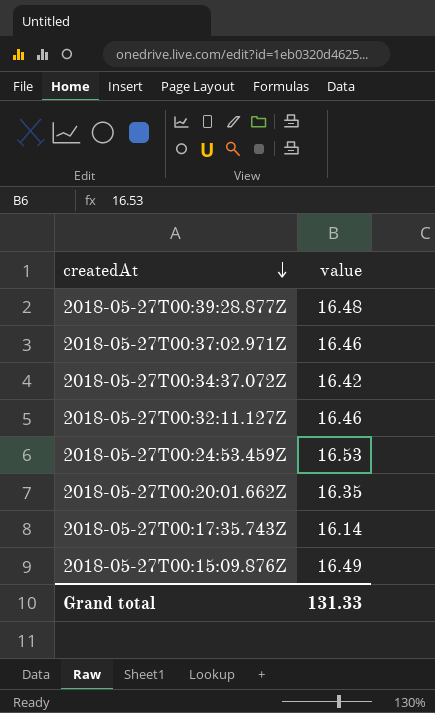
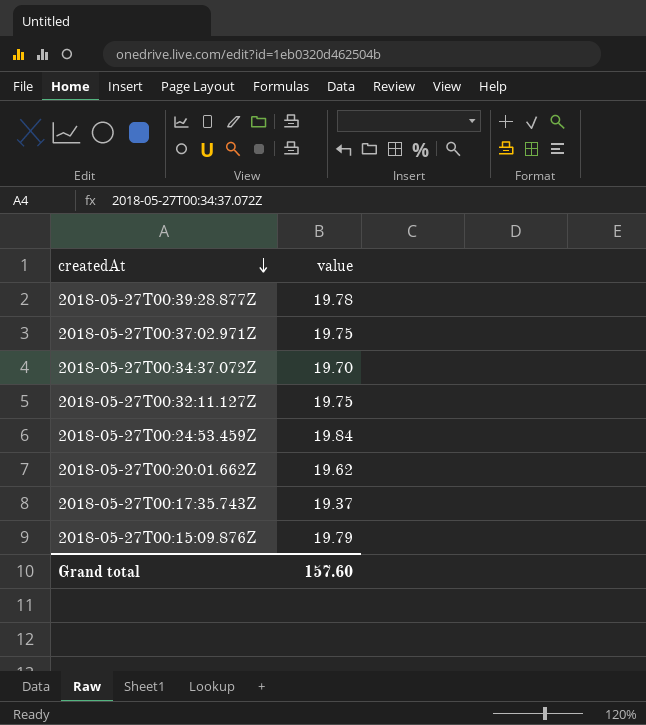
2018-05-27T00:39:28.877Z | value: 16.48 -> 19.78
2018-05-27T00:37:02.971Z | value: 16.46 -> 19.75
2018-05-27T00:34:37.072Z | value: 16.42 -> 19.70
2018-05-27T00:32:11.127Z | value: 16.46 -> 19.75
2018-05-27T00:24:53.459Z | value: 16.53 -> 19.84
2018-05-27T00:20:01.662Z | value: 16.35 -> 19.62
2018-05-27T00:17:35.743Z | value: 16.14 -> 19.37
2018-05-27T00:15:09.876Z | value: 16.49 -> 19.79
Grand total | value: 131.33 -> 157.60

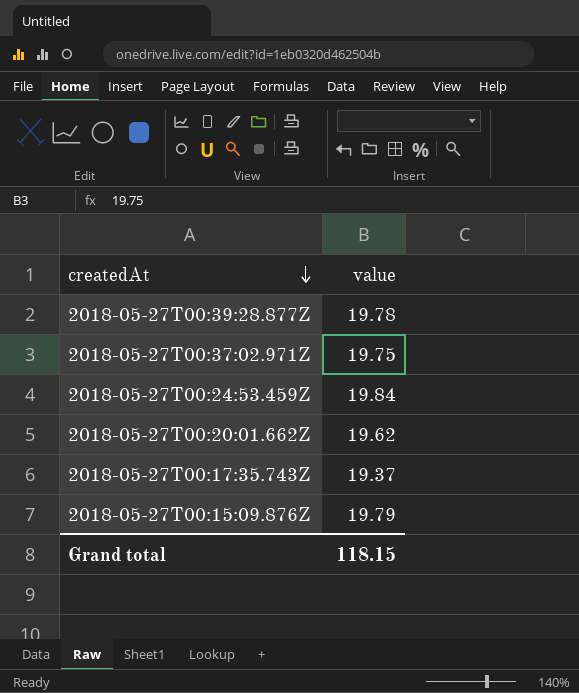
row 2018-05-27T00:34:37.072Z: 19.70 -> none
row 2018-05-27T00:32:11.127Z: 19.75 -> none
Grand total | value: 157.60 -> 118.15

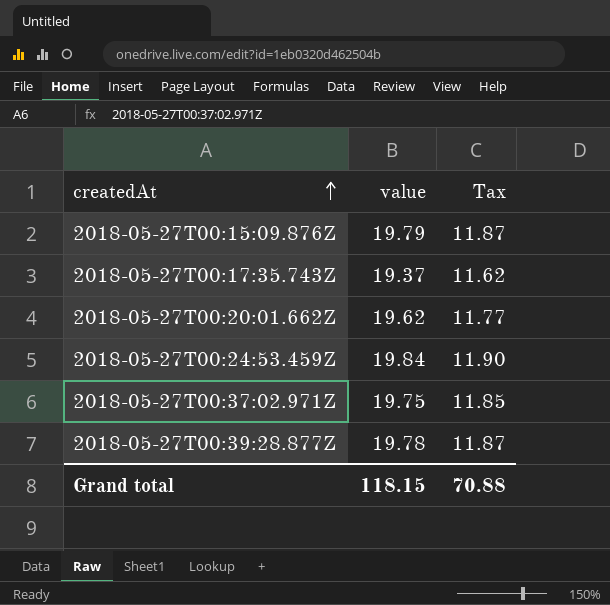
row order: createdAt descending -> createdAt ascending
column Tax | formula: none -> [value] * 0.6

